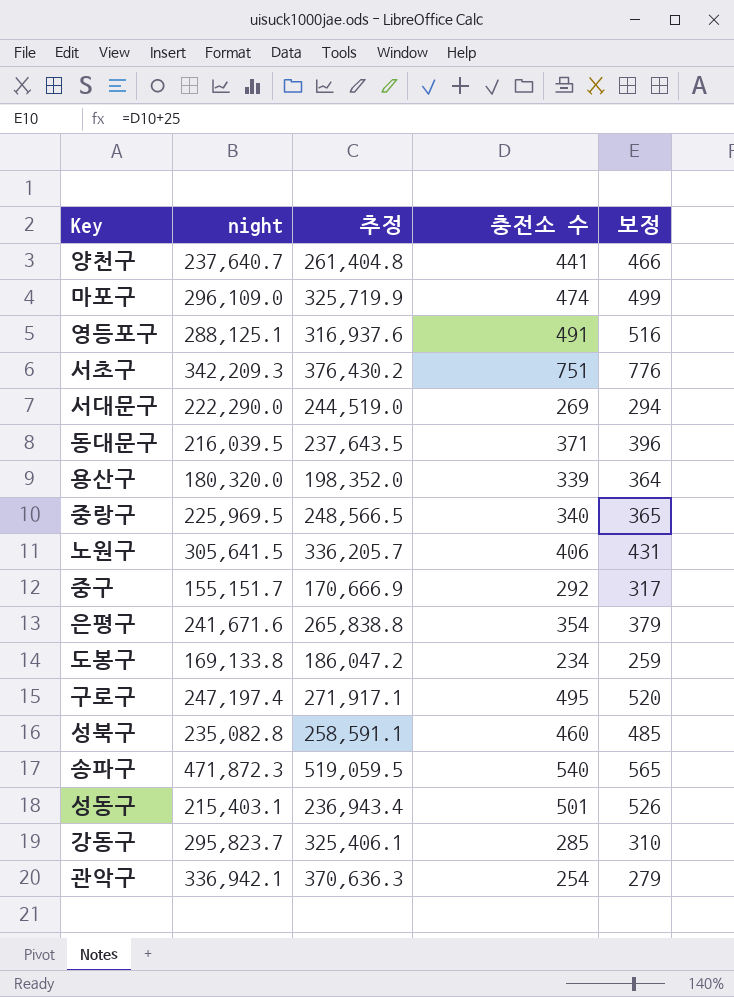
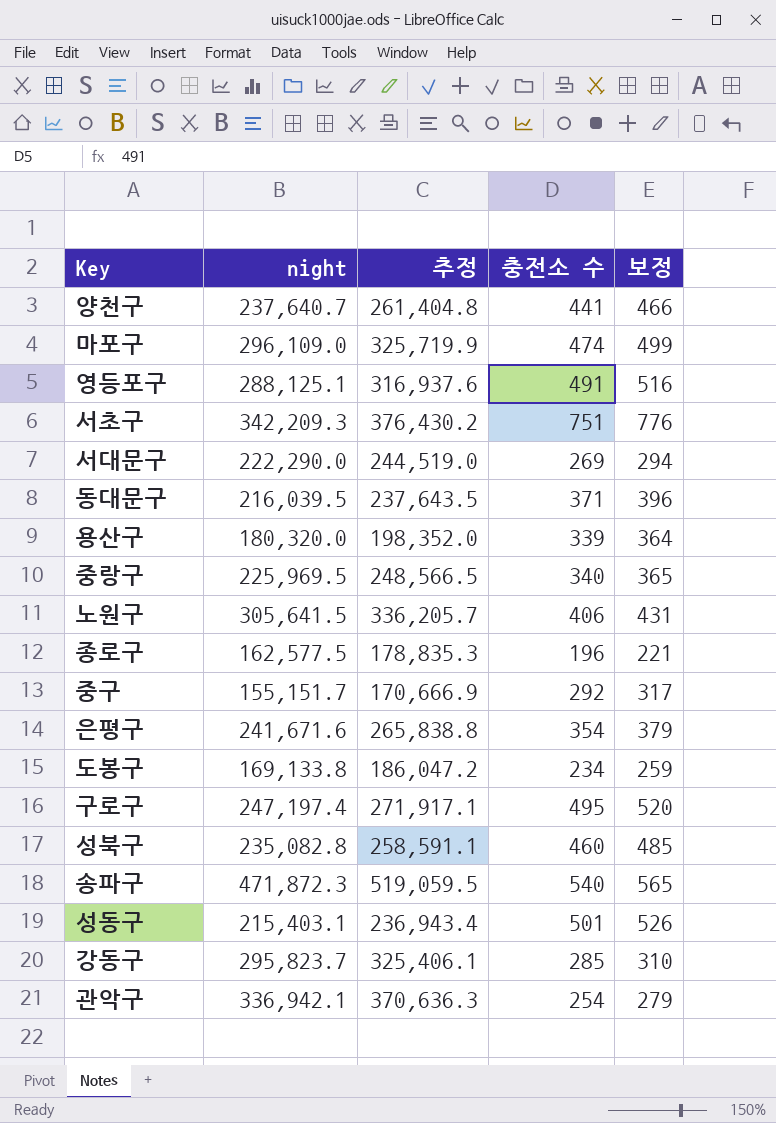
row 종로구: none -> 162,577.5 | 178,835.3 | 196 | 221

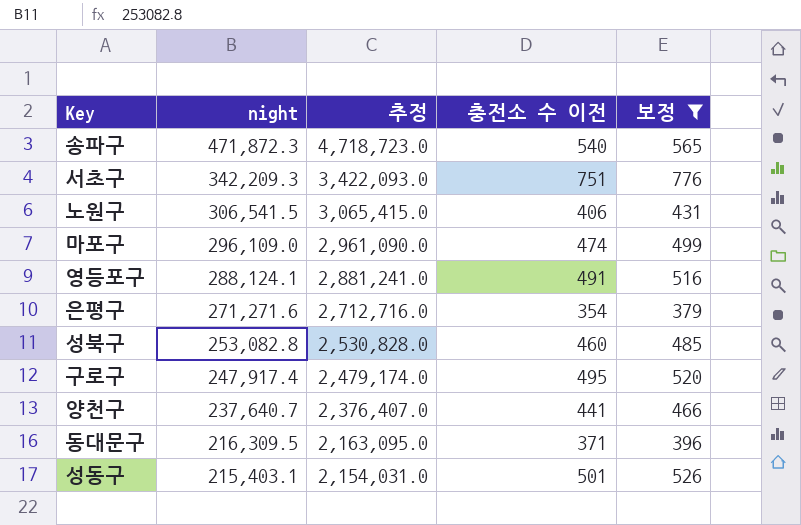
filter: none -> 보정 >= 379
row order: none -> night descending
column 추정 | formula: [night] * 1.1 -> [night] * 10
column name: 충전소 수 -> 충전소 수 이전
노원구 | night: 305,641.5 -> 306,541.5
영등포구 | night: 288,125.1 -> 288,124.1
은평구 | night: 241,671.6 -> 271,271.6
성북구 | night: 235,082.8 -> 253,082.8
구로구 | night: 247,197.4 -> 247,917.4
동대문구 | night: 216,039.5 -> 216,309.5

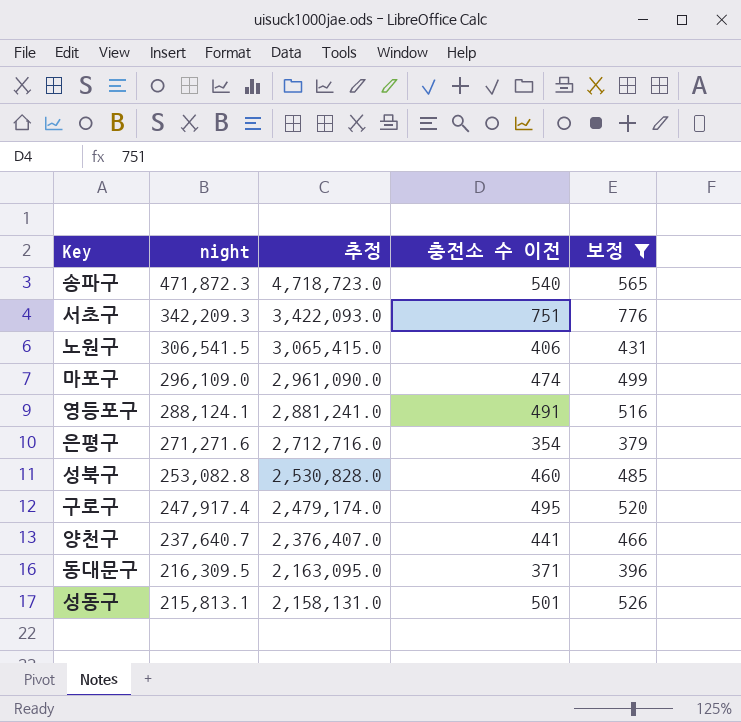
성동구 | night: 215,403.1 -> 215,813.1
성동구 | 추정: 2,154,031.0 -> 2,158,131.0

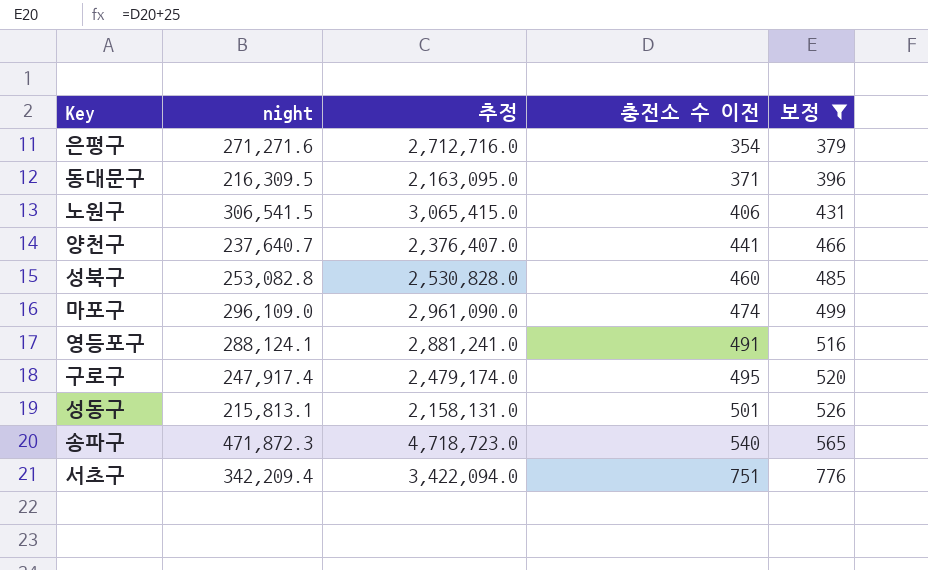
row order: night descending -> 충전소 수 이전 ascending
서초구 | night: 342,209.3 -> 342,209.4
서초구 | 추정: 3,422,093.0 -> 3,422,094.0

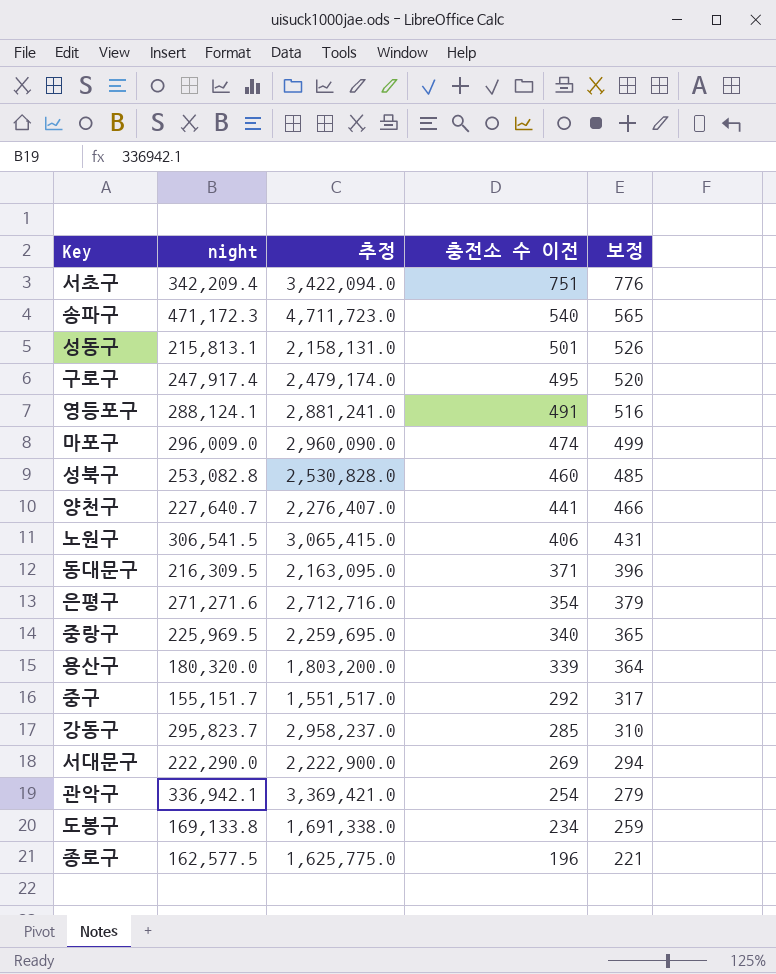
filter: 보정 >= 379 -> none
row order: 충전소 수 이전 ascending -> 충전소 수 이전 descending
송파구 | night: 471,872.3 -> 471,172.3
송파구 | 추정: 4,718,723.0 -> 4,711,723.0
마포구 | night: 296,109.0 -> 296,009.0
마포구 | 추정: 2,961,090.0 -> 2,960,090.0
양천구 | night: 237,640.7 -> 227,640.7
양천구 | 추정: 2,376,407.0 -> 2,276,407.0

